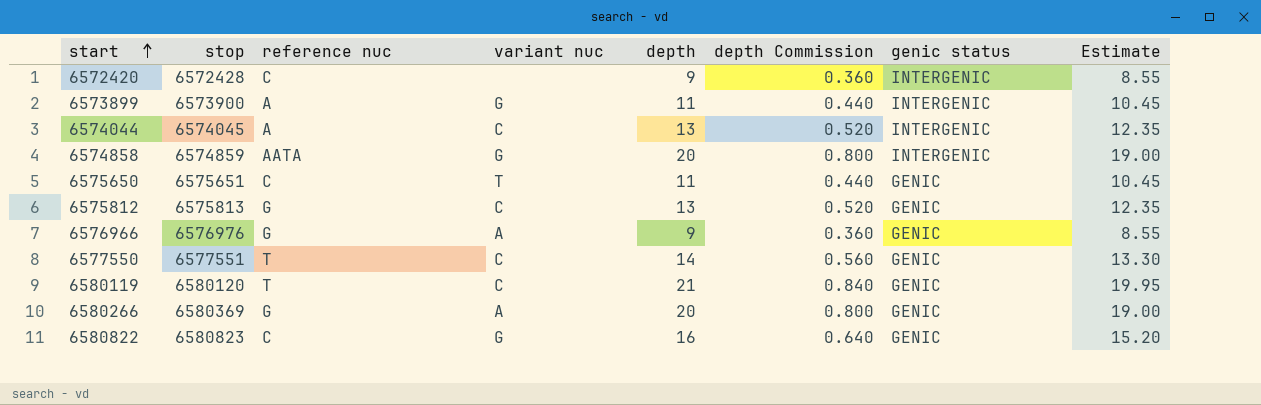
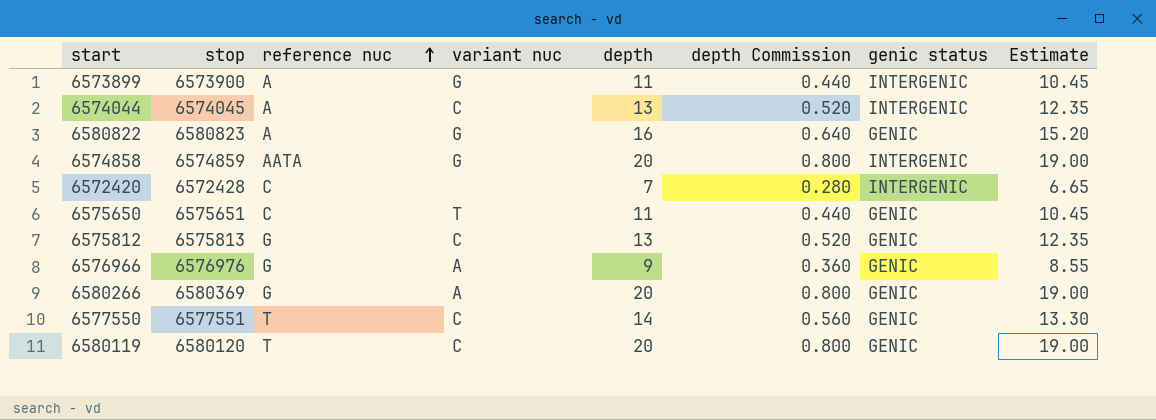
row order: start ascending -> reference nuc ascending
6580822 | reference nuc: C -> A
6572420 | depth: 9 -> 7
6572420 | depth Commission: 0.360 -> 0.280
6572420 | Estimate: 8.55 -> 6.65
6580119 | depth: 21 -> 20
6580119 | depth Commission: 0.840 -> 0.800
6580119 | Estimate: 19.95 -> 19.00

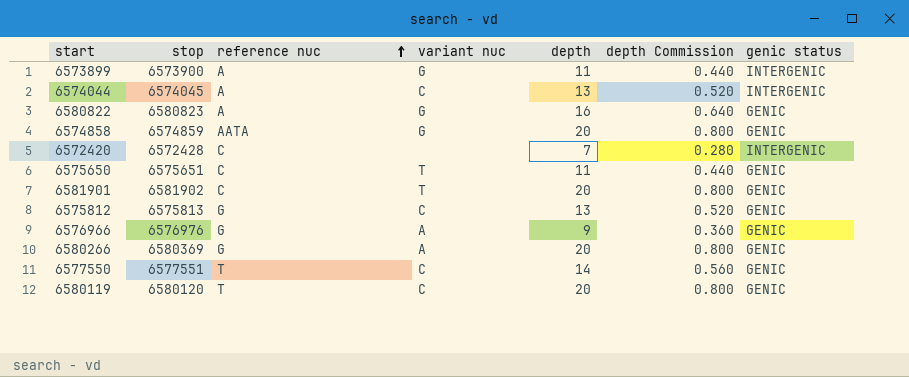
column Estimate | formula: [depth] * 0.95 -> none
6574858 | genic status: INTERGENIC -> GENIC
row 6581901: none -> 6581902 | C | T | 20 | 0.800 | GENIC

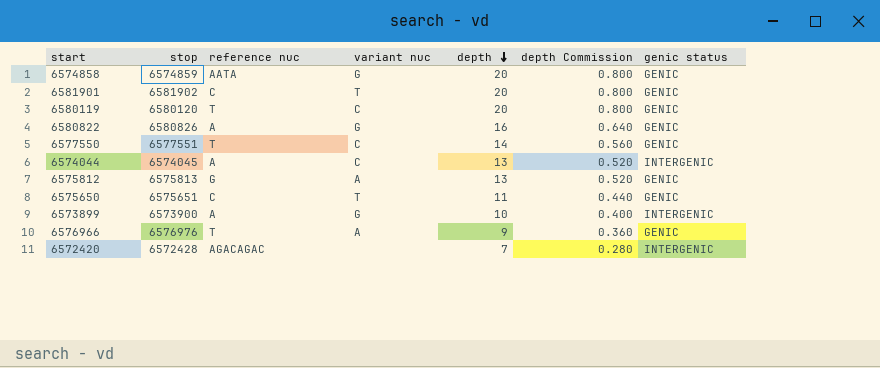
row order: reference nuc ascending -> depth descending
row 6580266: 6580369 | G | A | 20 | 0.800 | GENIC -> none
6580822 | stop: 6580823 -> 6580826
6575812 | variant nuc: C -> A
6573899 | depth: 11 -> 10
6573899 | depth Commission: 0.440 -> 0.400
6576966 | reference nuc: G -> T
6572420 | reference nuc: C -> AGACAGAC

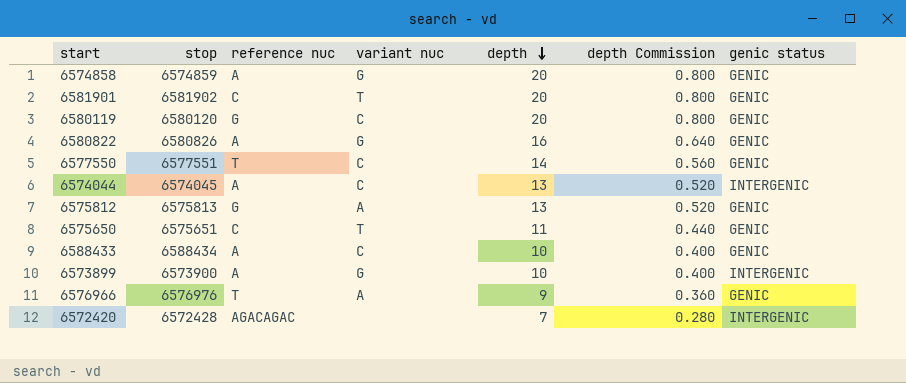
6574858 | reference nuc: AATA -> A
6580119 | reference nuc: T -> G
row 6588433: none -> 6588434 | A | C | 10 | 0.400 | GENIC

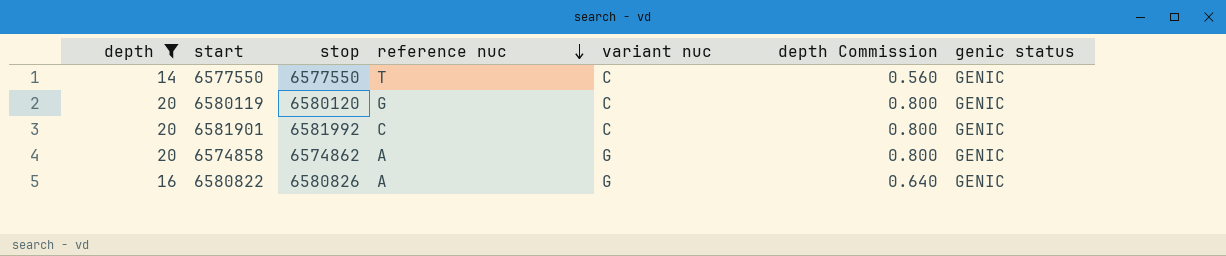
filter: none -> depth >= 14
row order: depth descending -> reference nuc descending
column depth | position: 5 -> 1
6577550 | stop: 6577551 -> 6577550
6581901 | stop: 6581902 -> 6581992
6581901 | variant nuc: T -> C
6574858 | stop: 6574859 -> 6574862

